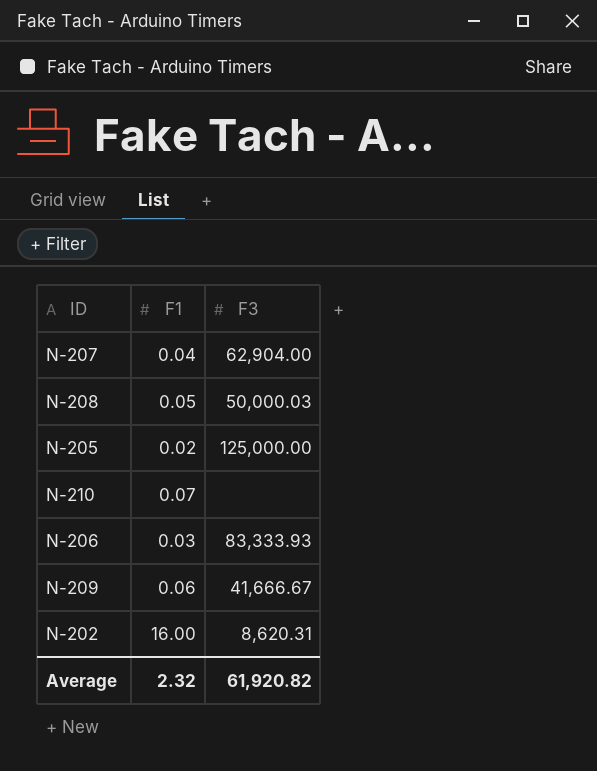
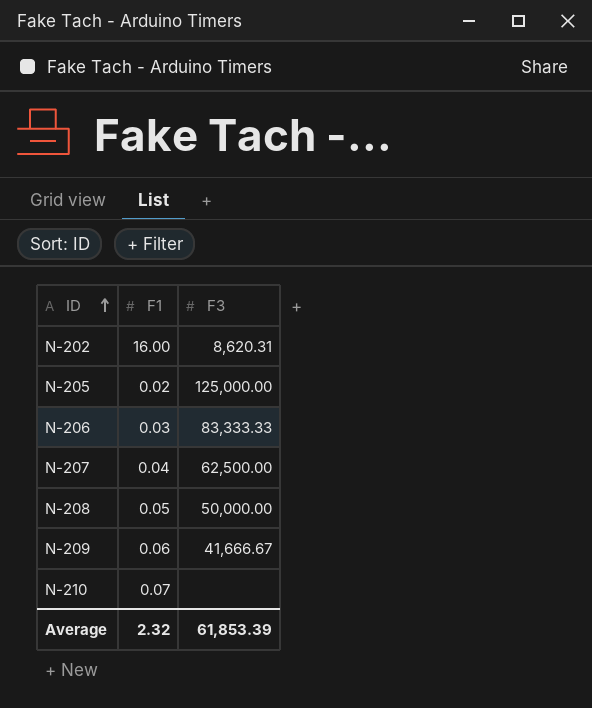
row order: none -> ID ascending
N-206 | F3: 83,333.93 -> 83,333.33
N-207 | F3: 62,904.00 -> 62,500.00
N-208 | F3: 50,000.03 -> 50,000.00
Average | F3: 61,920.82 -> 61,853.39

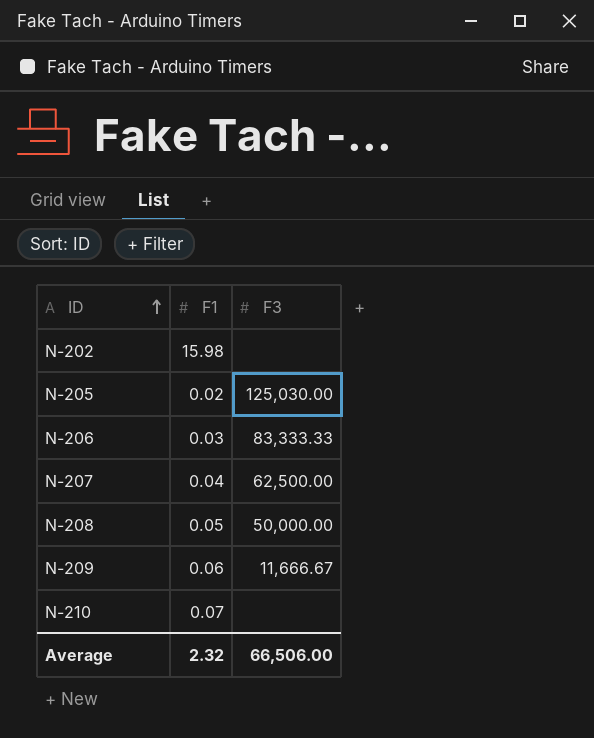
N-202 | F1: 16.00 -> 15.98
N-202 | F3: 8,620.31 -> none
N-205 | F3: 125,000.00 -> 125,030.00
N-209 | F3: 41,666.67 -> 11,666.67
Average | F3: 61,853.39 -> 66,506.00

